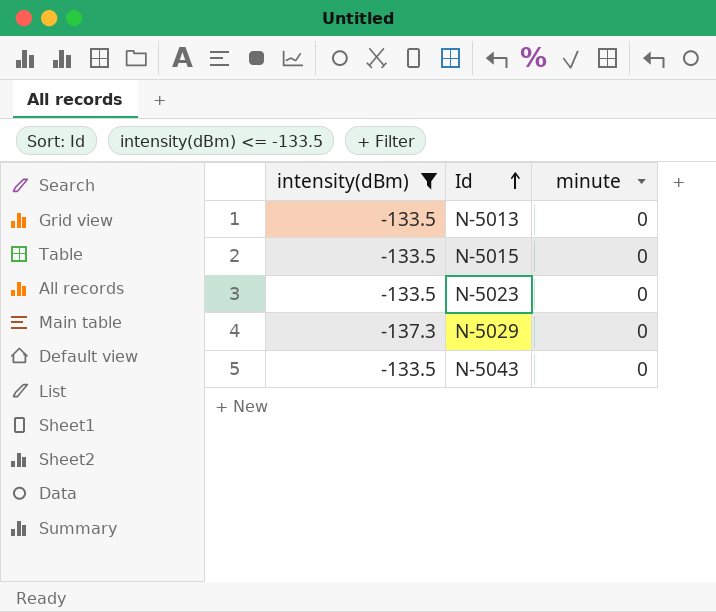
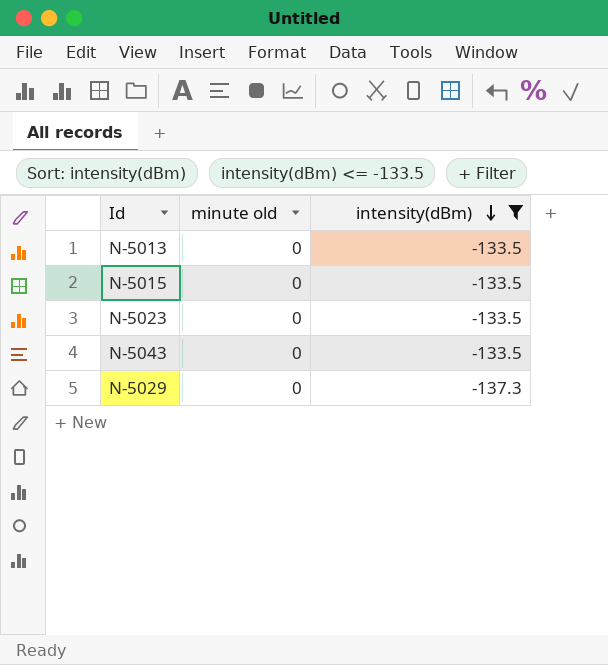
row order: Id ascending -> intensity(dBm) descending
column name: minute -> minute old
column intensity(dBm) | position: 1 -> 3

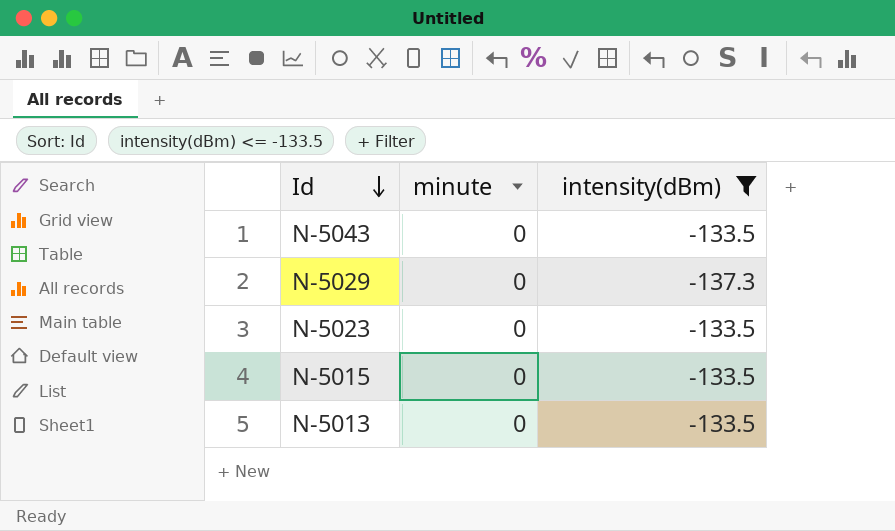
row order: intensity(dBm) descending -> Id descending
column name: minute old -> minute

